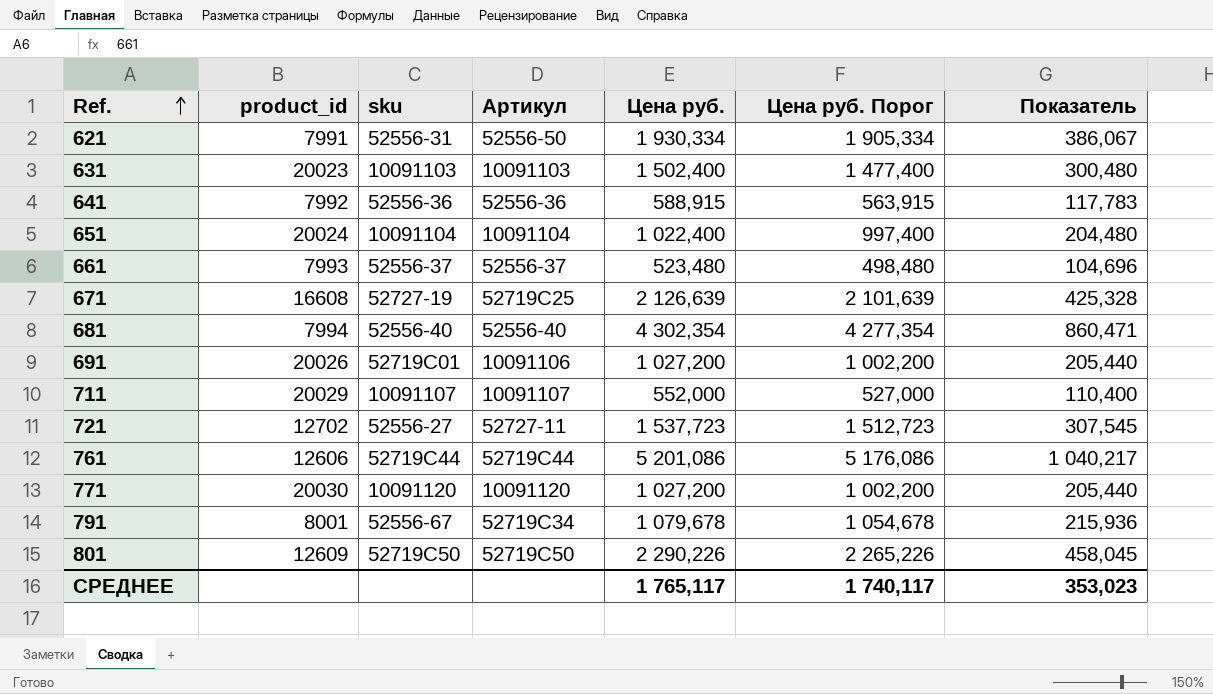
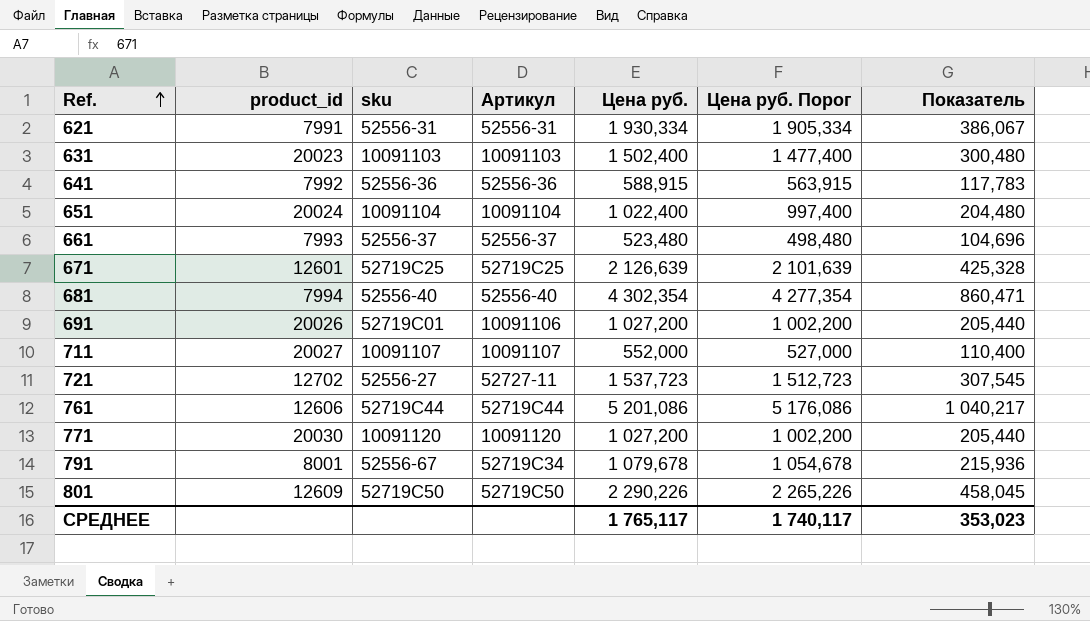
621 | Артикул: 52556-50 -> 52556-31
671 | product_id: 16608 -> 12601
671 | sku: 52727-19 -> 52719C25
711 | product_id: 20029 -> 20027

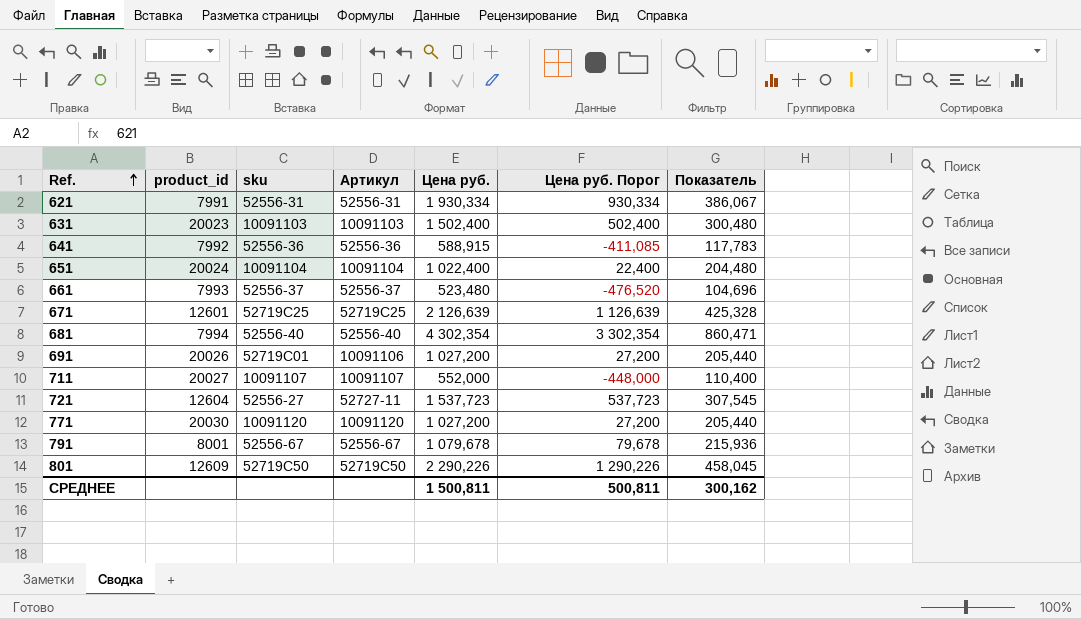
column Цена руб. Порог | formula: [Цена руб.] - 25 -> [Цена руб.] - 1000
row 761: 12606 | 52719C44 | 52719C44 | 5 201,086 | 5 176,086 | 1 040,217 -> none
721 | product_id: 12702 -> 12604
791 | Артикул: 52719C34 -> 52556-67
СРЕДНЕЕ | Цена руб.: 1 765,117 -> 1 500,811
СРЕДНЕЕ | Цена руб. Порог: 1 740,117 -> 500,811
СРЕДНЕЕ | Показатель: 353,023 -> 300,162

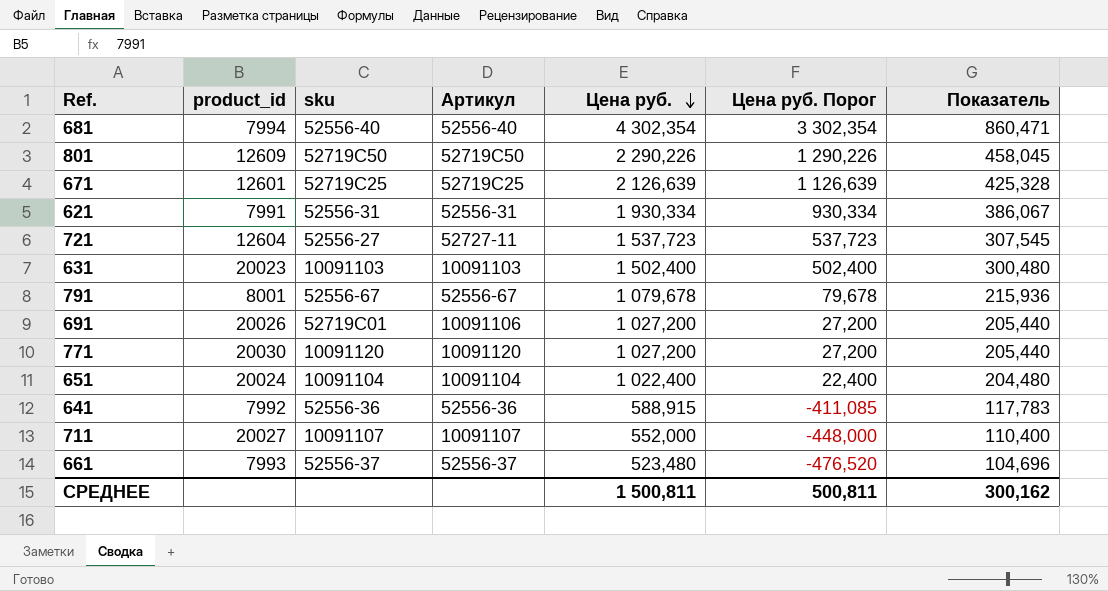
row order: Ref. ascending -> Цена руб. descending

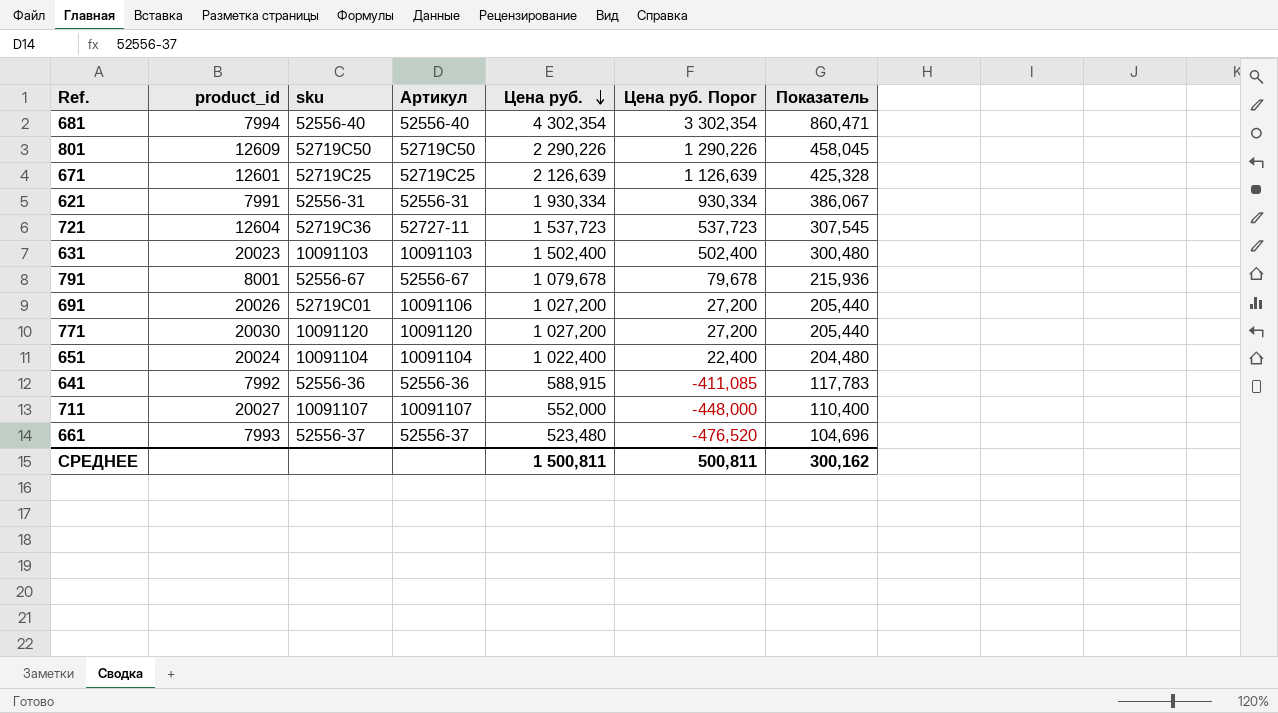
721 | sku: 52556-27 -> 52719C36

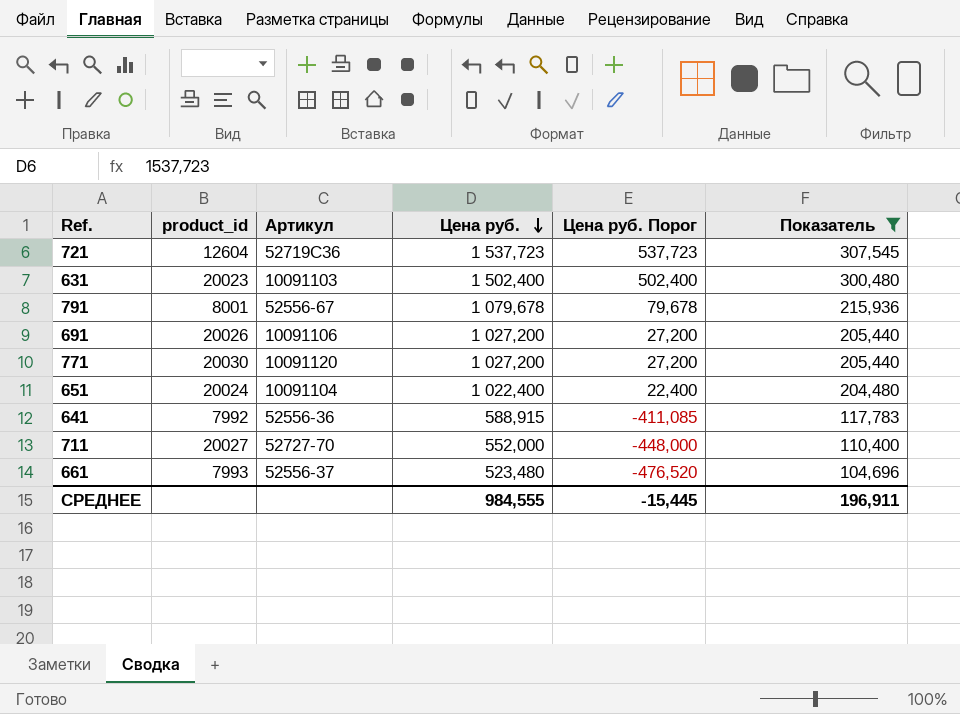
filter: none -> Показатель <= 307,545
column sku | position: 3 -> none
721 | Артикул: 52727-11 -> 52719C36
711 | Артикул: 10091107 -> 52727-70
СРЕДНЕЕ | Цена руб.: 1 500,811 -> 984,555
СРЕДНЕЕ | Цена руб. Порог: 500,811 -> -15,445
СРЕДНЕЕ | Показатель: 300,162 -> 196,911

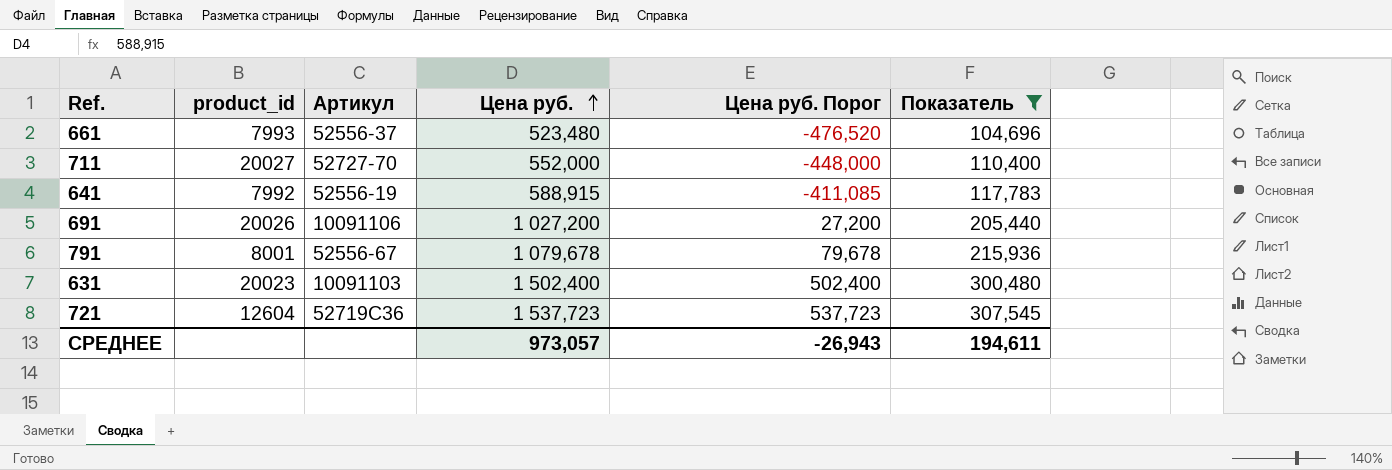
row order: Цена руб. descending -> Цена руб. ascending
row 771: 20030 | 10091120 | 1 027,200 | 27,200 | 205,440 -> none
row 651: 20024 | 10091104 | 1 022,400 | 22,400 | 204,480 -> none
641 | Артикул: 52556-36 -> 52556-19
СРЕДНЕЕ | Цена руб.: 984,555 -> 973,057
СРЕДНЕЕ | Цена руб. Порог: -15,445 -> -26,943
СРЕДНЕЕ | Показатель: 196,911 -> 194,611

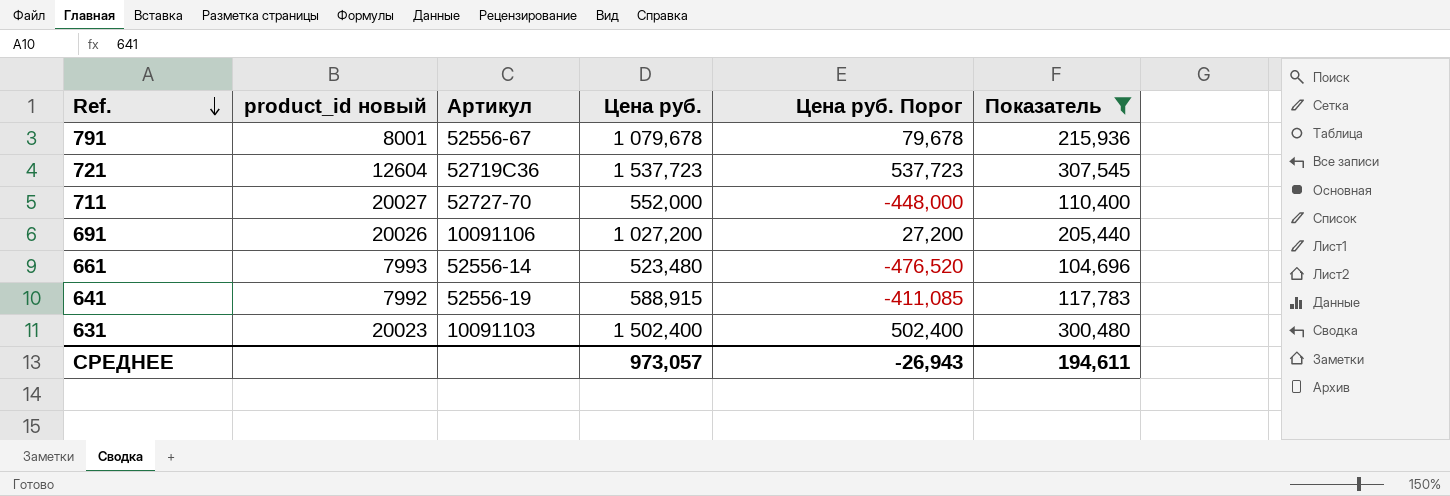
row order: Цена руб. ascending -> Ref. descending
column name: product_id -> product_id новый
661 | Артикул: 52556-37 -> 52556-14

